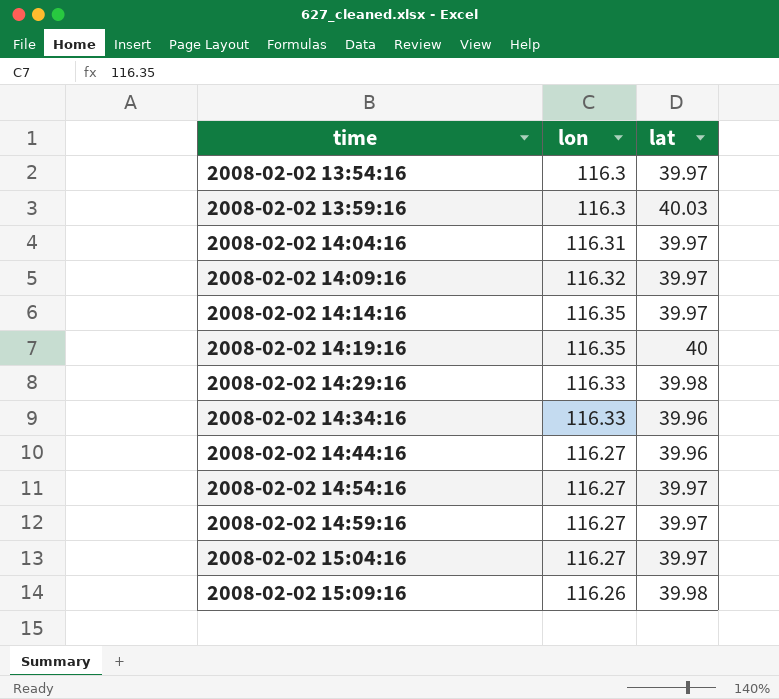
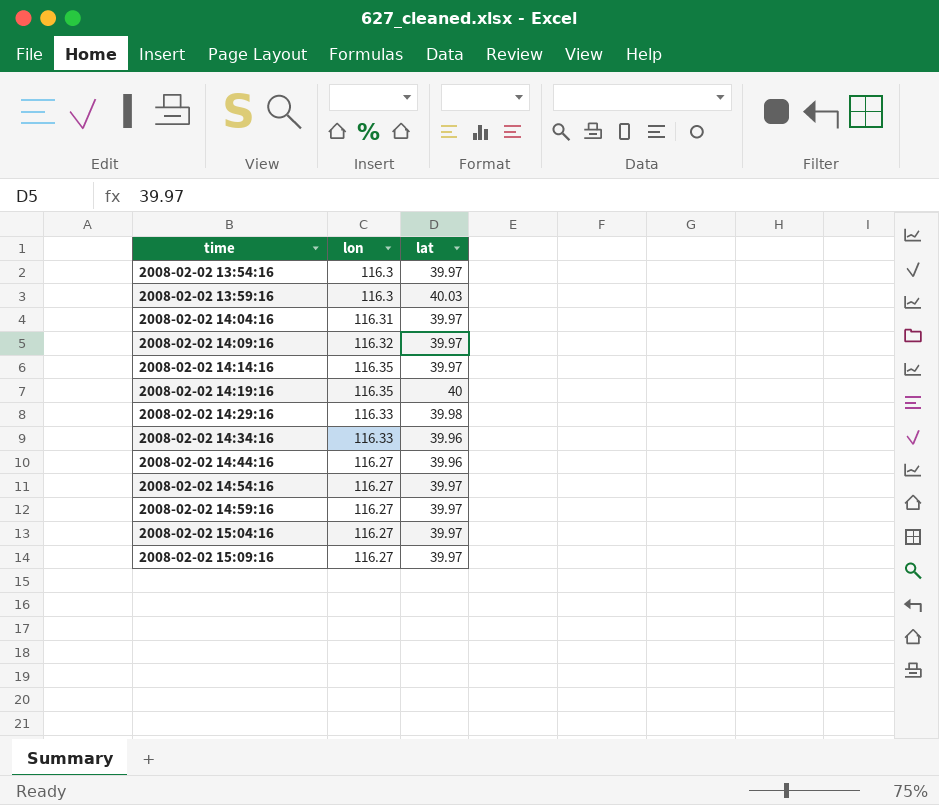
2008-02-02 15:09:16 | lon: 116.26 -> 116.27
2008-02-02 15:09:16 | lat: 39.98 -> 39.97

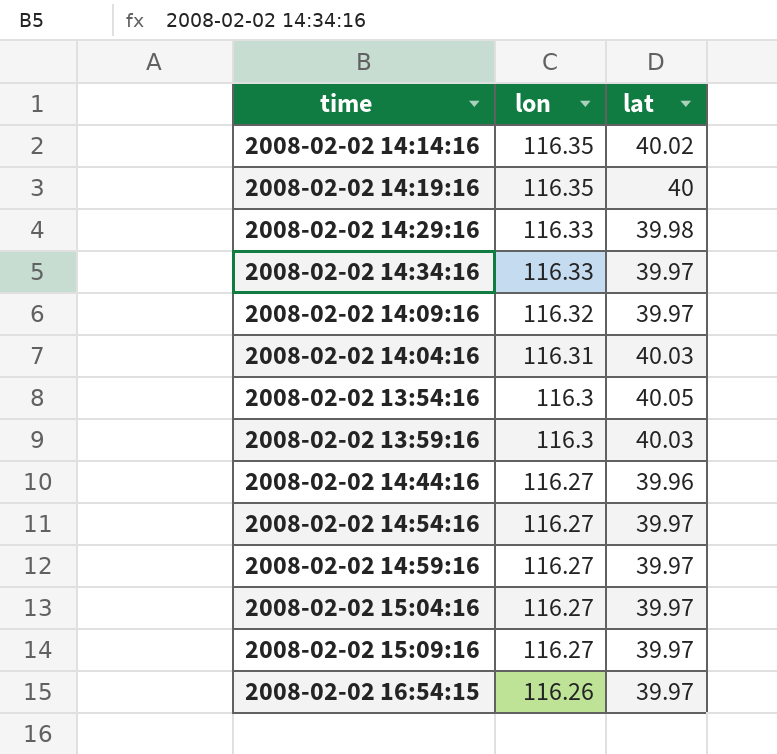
row order: time ascending -> lon descending
2008-02-02 14:14:16 | lat: 39.97 -> 40.02
2008-02-02 14:34:16 | lat: 39.96 -> 39.97
2008-02-02 14:04:16 | lat: 39.97 -> 40.03
2008-02-02 13:54:16 | lat: 39.97 -> 40.05
row 2008-02-02 16:54:15: none -> 116.26 | 39.97

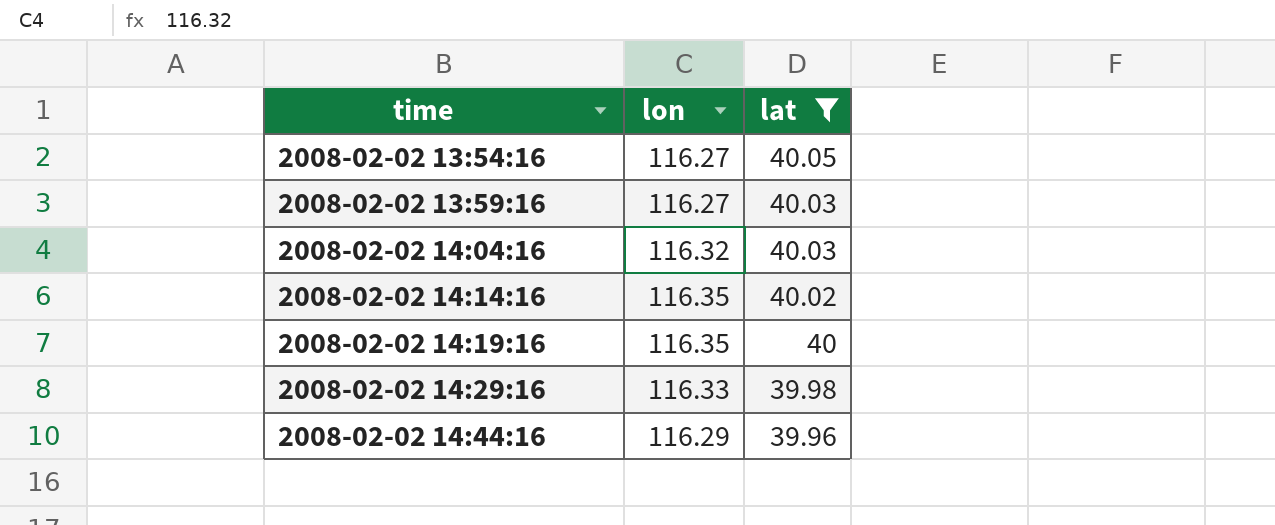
filter: none -> lat != 39.97
row order: lon descending -> time ascending
2008-02-02 13:54:16 | lon: 116.3 -> 116.27
2008-02-02 13:59:16 | lon: 116.3 -> 116.27
2008-02-02 14:04:16 | lon: 116.31 -> 116.32
2008-02-02 14:44:16 | lon: 116.27 -> 116.29

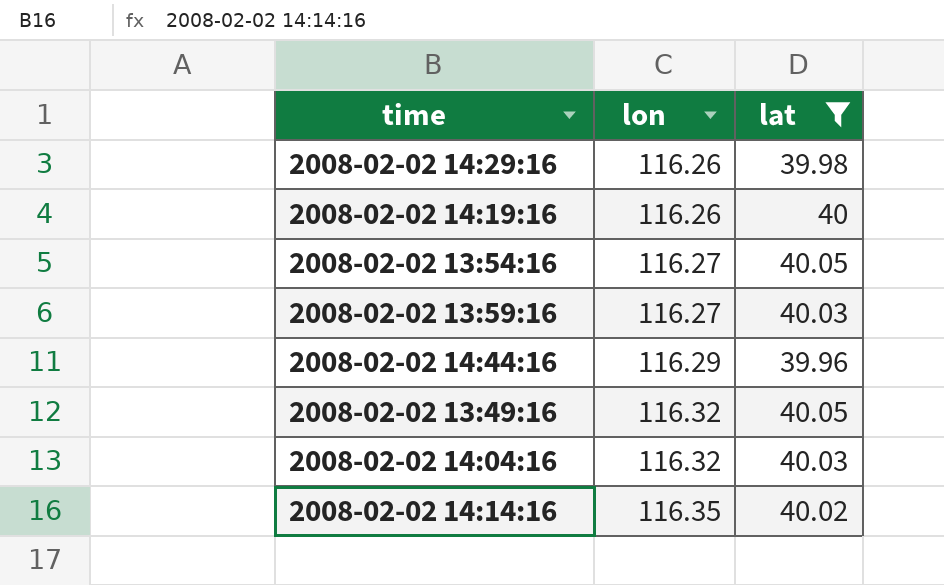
row order: time ascending -> lon ascending
2008-02-02 14:29:16 | lon: 116.33 -> 116.26
2008-02-02 14:19:16 | lon: 116.35 -> 116.26
row 2008-02-02 13:49:16: none -> 116.32 | 40.05

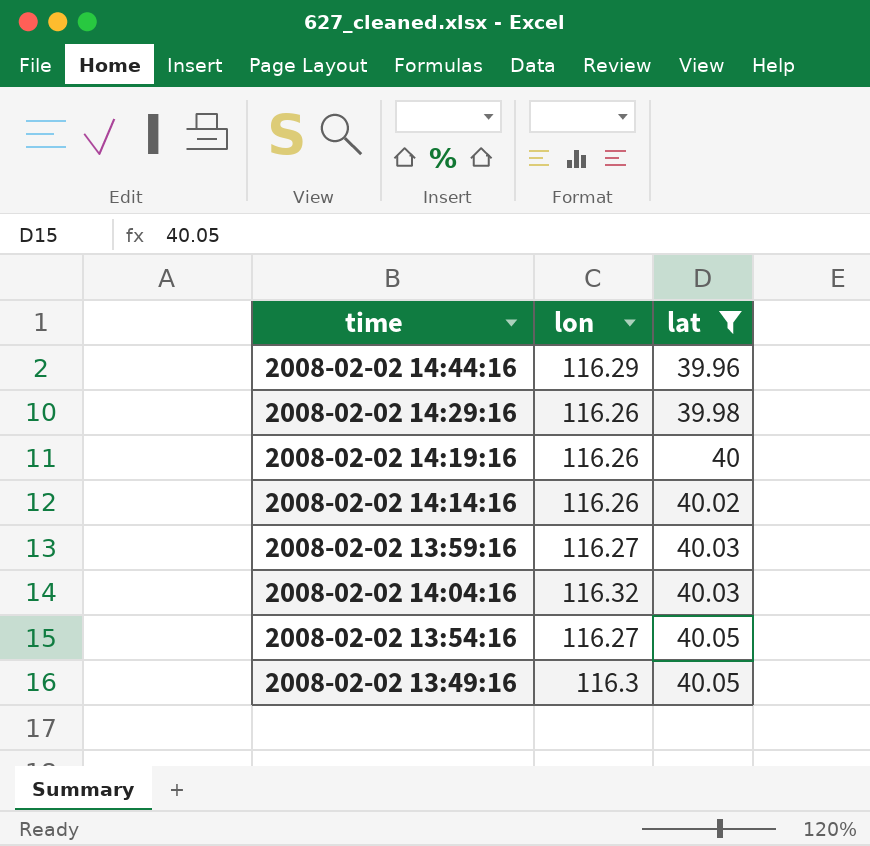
row order: lon ascending -> lat ascending
2008-02-02 14:14:16 | lon: 116.35 -> 116.26
2008-02-02 13:49:16 | lon: 116.32 -> 116.3

